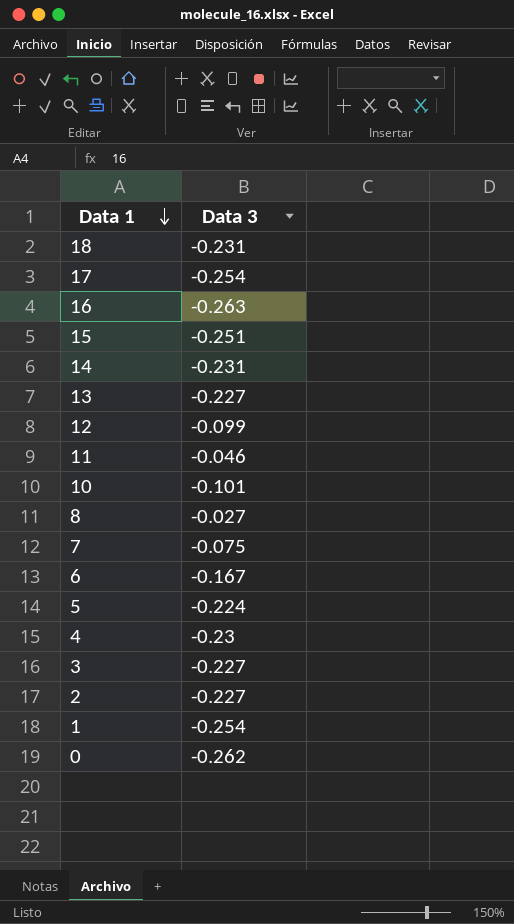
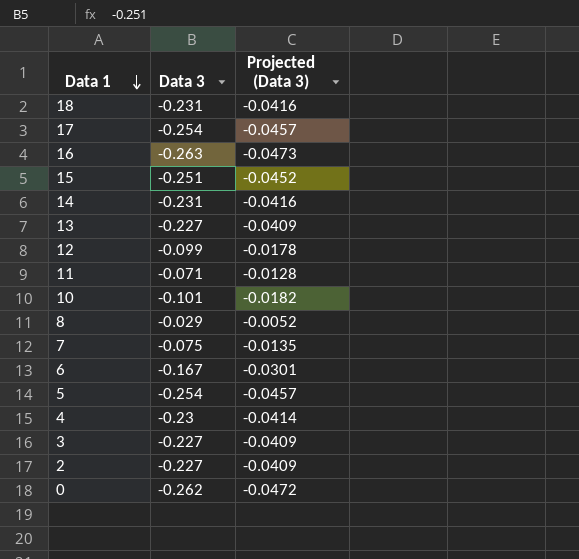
column Projected (Data 3) | formula: none -> [Data 3] * 0.18
row 1: -0.254 -> none
11 | Data 3: -0.046 -> -0.071
8 | Data 3: -0.027 -> -0.029
5 | Data 3: -0.224 -> -0.254

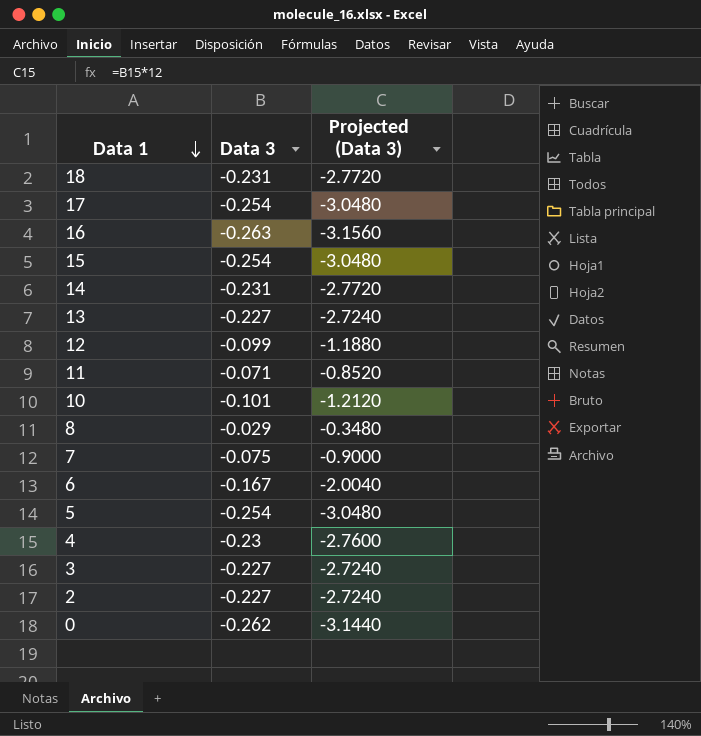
column Projected (Data 3) | formula: [Data 3] * 0.18 -> [Data 3] * 12
15 | Data 3: -0.251 -> -0.254

